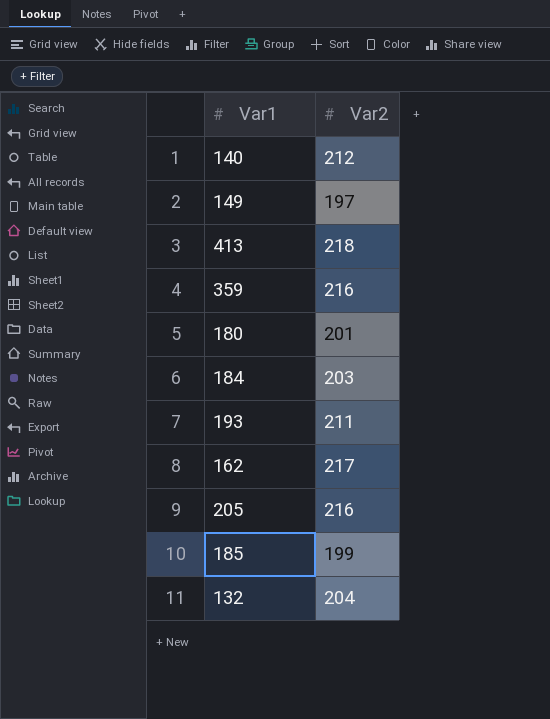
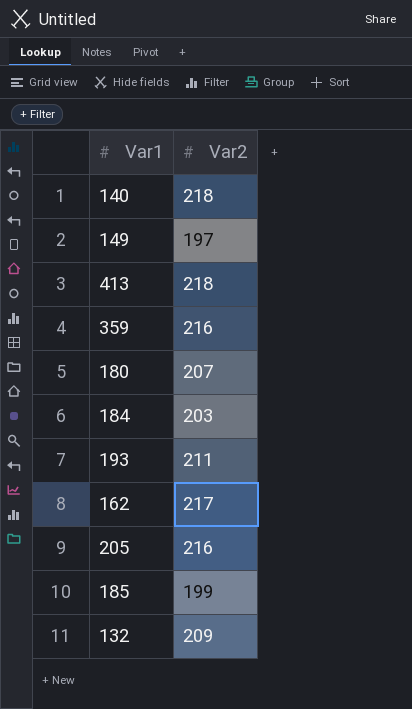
140 | Var2: 212 -> 218
180 | Var2: 201 -> 207
132 | Var2: 204 -> 209

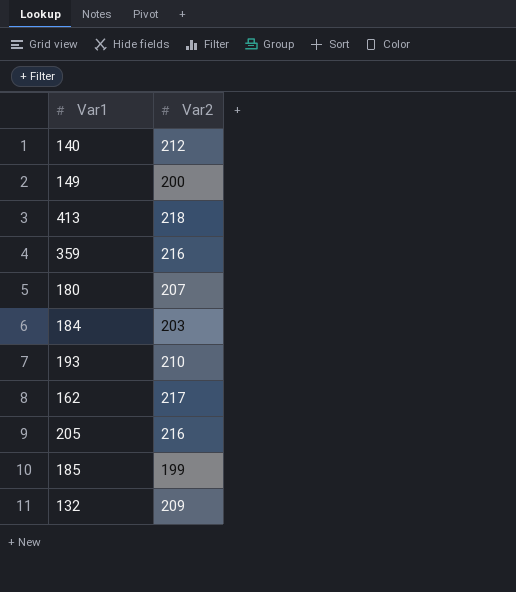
140 | Var2: 218 -> 212
149 | Var2: 197 -> 200
193 | Var2: 211 -> 210

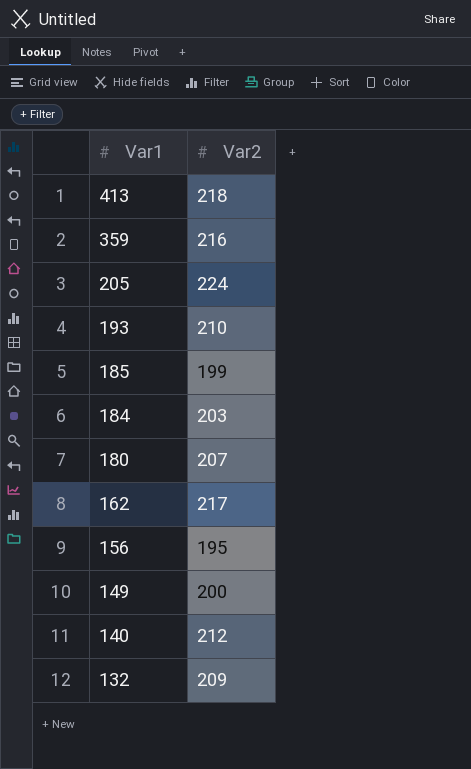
row order: none -> Var1 descending
205 | Var2: 216 -> 224
row 156: none -> 195

